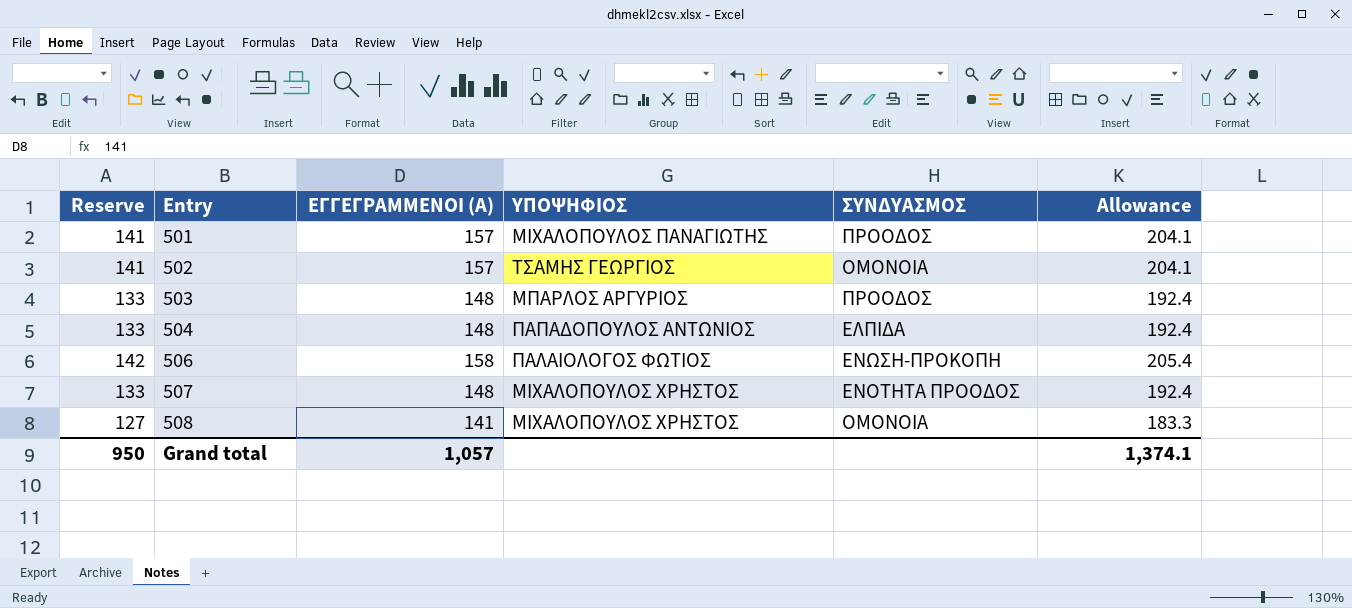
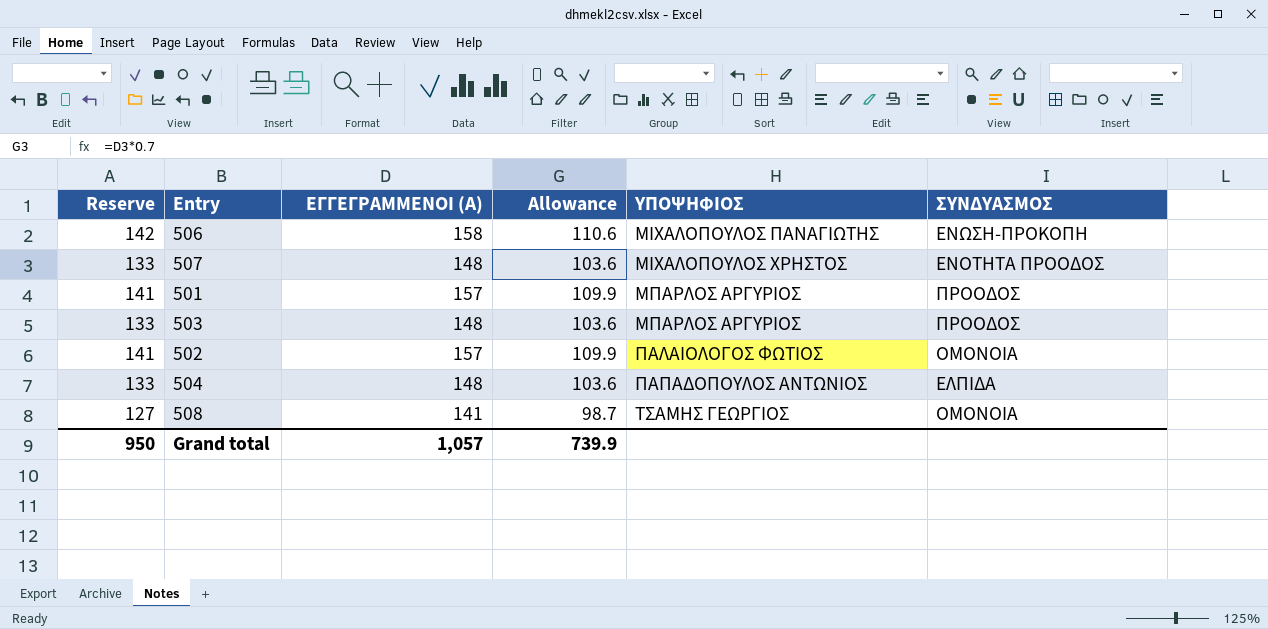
row order: Entry ascending -> ΥΠΟΨΗΦΙΟΣ ascending
column Allowance | formula: [ΕΓΓΕΓΡΑΜΜΕΝΟΙ (Α)] * 1.3 -> [ΕΓΓΕΓΡΑΜΜΕΝΟΙ (Α)] * 0.7
column Allowance | position: 6 -> 4
506 | ΥΠΟΨΗΦΙΟΣ: ΠΑΛΑΙΟΛΟΓΟΣ ΦΩΤΙΟΣ -> ΜΙΧΑΛΟΠΟΥΛΟΣ ΠΑΝΑΓΙΩΤΗΣ
501 | ΥΠΟΨΗΦΙΟΣ: ΜΙΧΑΛΟΠΟΥΛΟΣ ΠΑΝΑΓΙΩΤΗΣ -> ΜΠΑΡΛΟΣ ΑΡΓΥΡΙΟΣ
502 | ΥΠΟΨΗΦΙΟΣ: ΤΣΑΜΗΣ ΓΕΩΡΓΙΟΣ -> ΠΑΛΑΙΟΛΟΓΟΣ ΦΩΤΙΟΣ
508 | ΥΠΟΨΗΦΙΟΣ: ΜΙΧΑΛΟΠΟΥΛΟΣ ΧΡΗΣΤΟΣ -> ΤΣΑΜΗΣ ΓΕΩΡΓΙΟΣ
Grand total | Allowance: 1,374.1 -> 739.9

